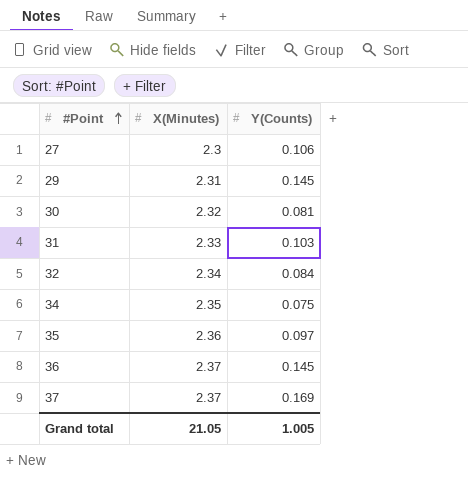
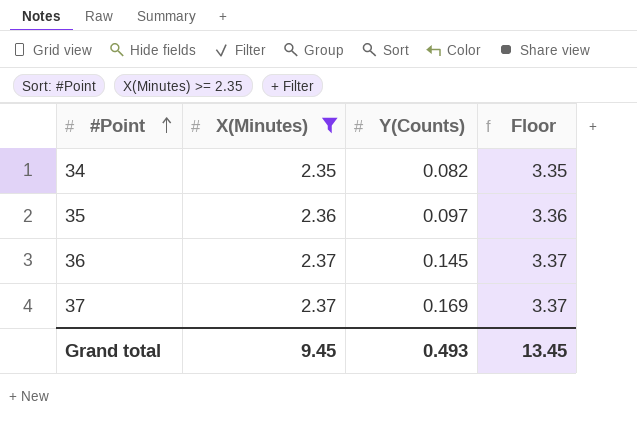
filter: none -> X(Minutes) >= 2.35
column Floor | formula: none -> [X(Minutes)] + 1
34 | Y(Counts): 0.075 -> 0.082
Grand total | X(Minutes): 21.05 -> 9.45
Grand total | Y(Counts): 1.005 -> 0.493

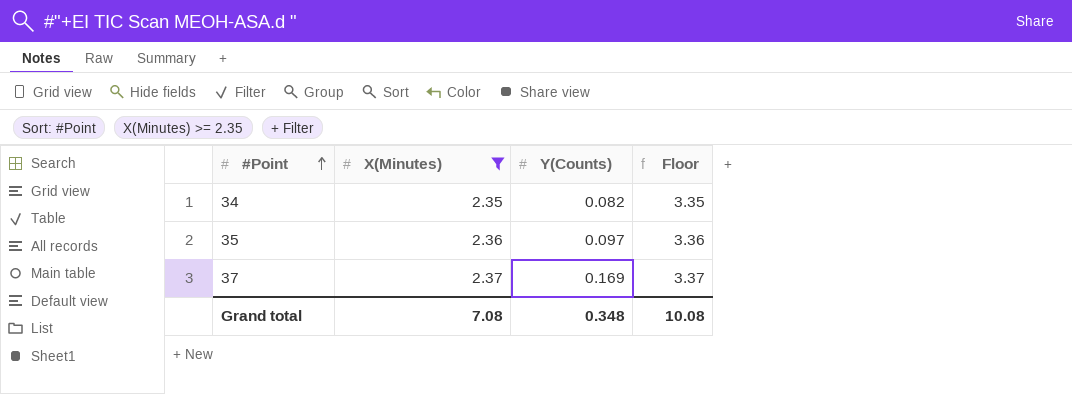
row 36: 2.37 | 0.145 | 3.37 -> none
Grand total | X(Minutes): 9.45 -> 7.08
Grand total | Y(Counts): 0.493 -> 0.348
Grand total | Floor: 13.45 -> 10.08

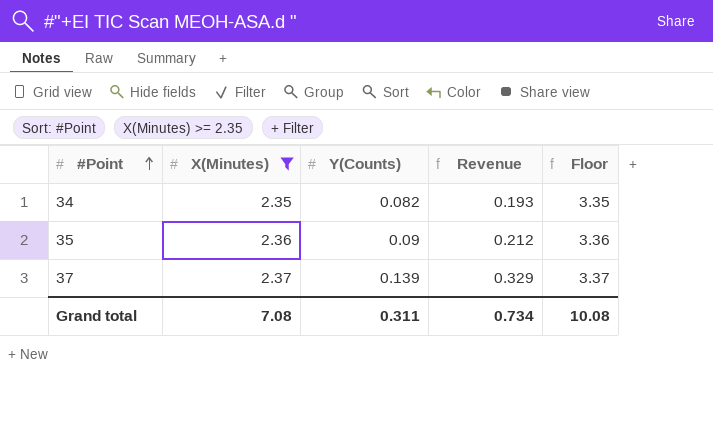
column Revenue | formula: none -> [X(Minutes)] * [Y(Counts)]
35 | Y(Counts): 0.097 -> 0.09
37 | Y(Counts): 0.169 -> 0.139
Grand total | Y(Counts): 0.348 -> 0.311

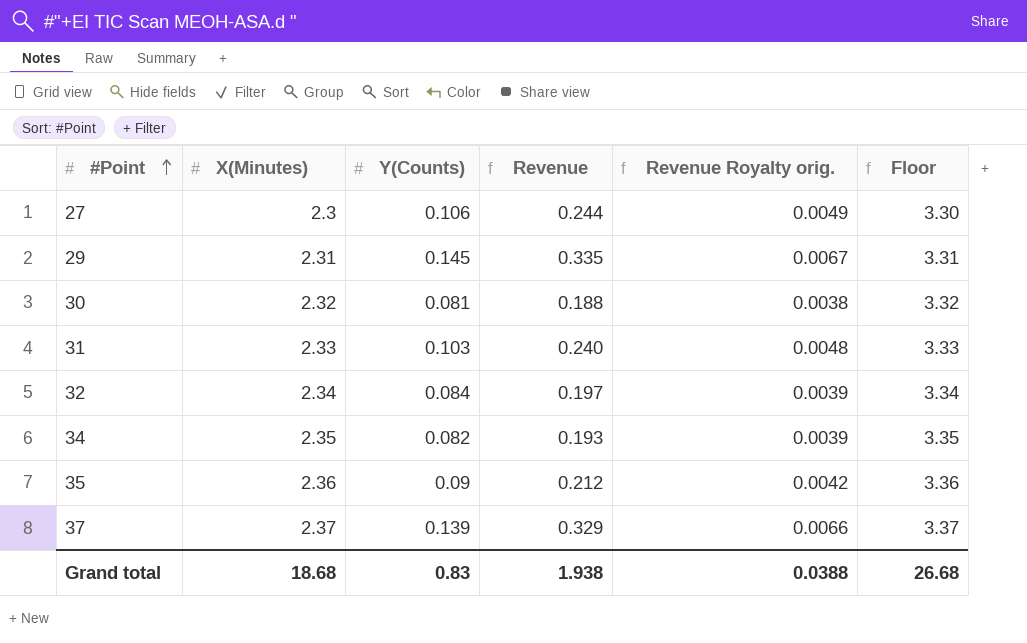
filter: X(Minutes) >= 2.35 -> none
column Revenue Royalty orig. | formula: none -> [Revenue] * 0.02
Grand total | X(Minutes): 7.08 -> 18.68
Grand total | Y(Counts): 0.311 -> 0.83
Grand total | Revenue: 0.734 -> 1.938
Grand total | Floor: 10.08 -> 26.68

